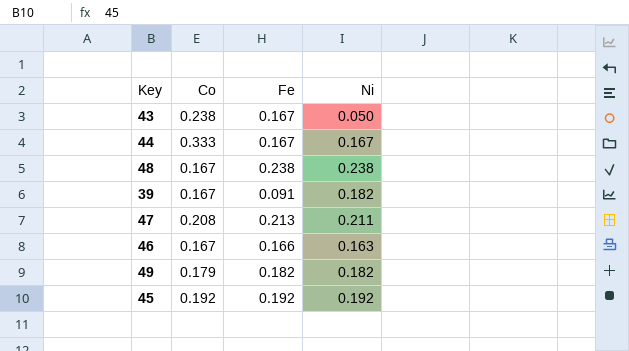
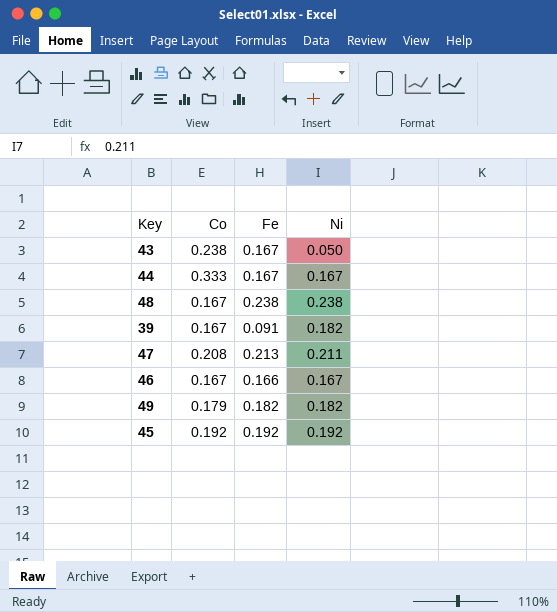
46 | Ni: 0.163 -> 0.167

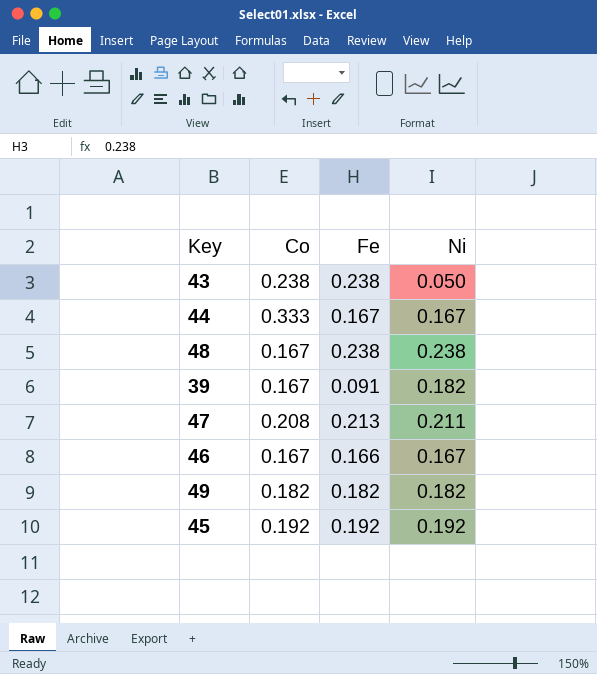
43 | Fe: 0.167 -> 0.238
49 | Co: 0.179 -> 0.182

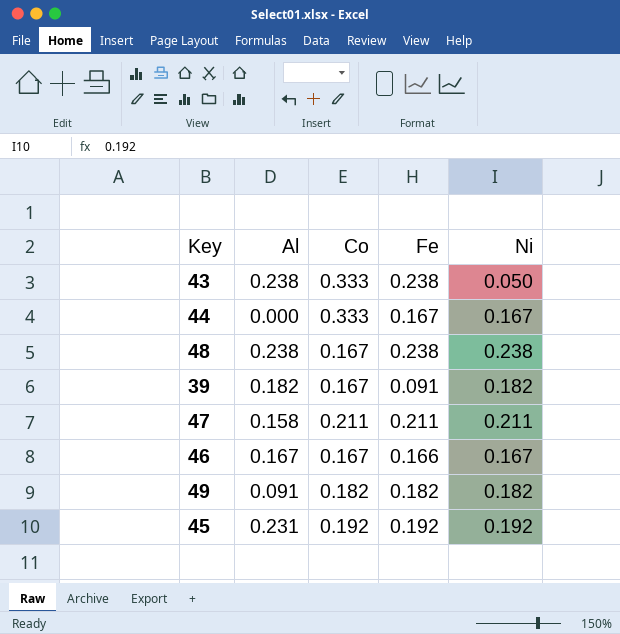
column Al | position: none -> 2
43 | Co: 0.238 -> 0.333
47 | Co: 0.208 -> 0.211
47 | Fe: 0.213 -> 0.211

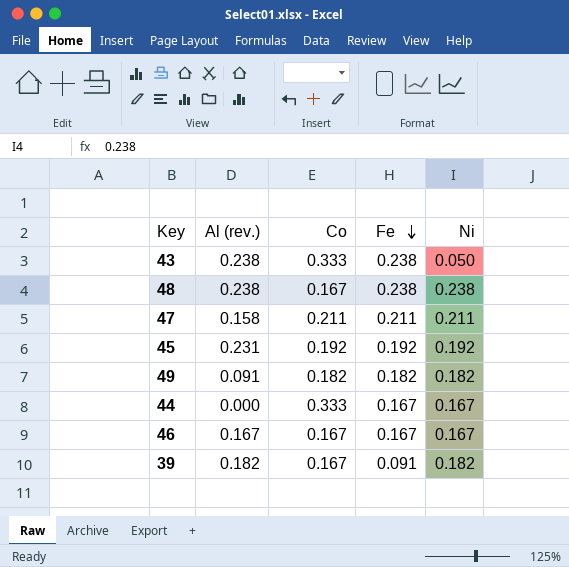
row order: none -> Fe descending
column name: Al -> Al (rev.)
46 | Fe: 0.166 -> 0.167

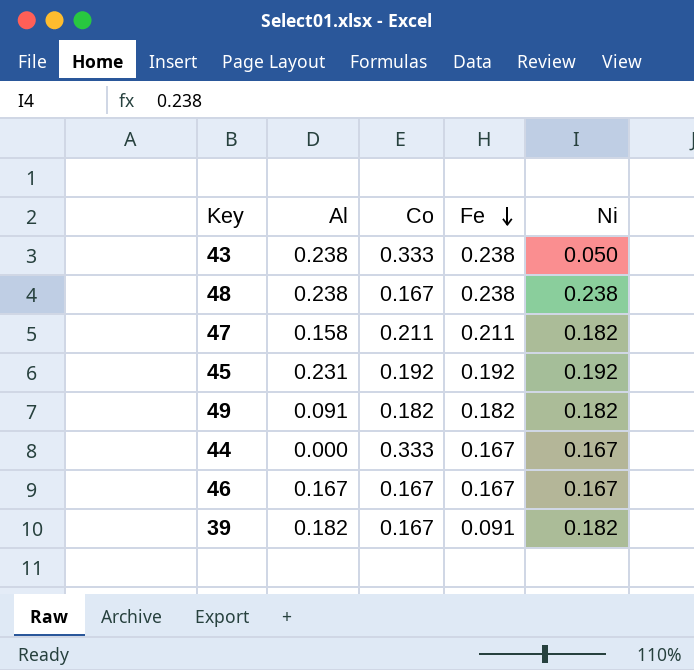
column name: Al (rev.) -> Al
47 | Ni: 0.211 -> 0.182

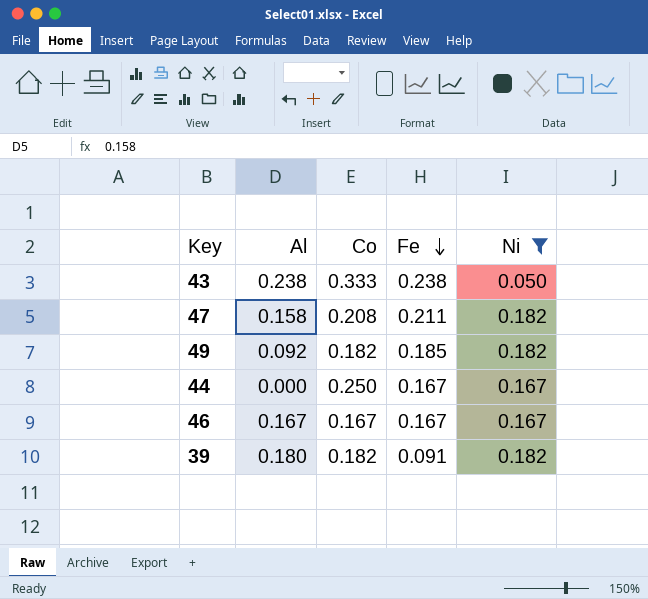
filter: none -> Ni <= 0.182
47 | Co: 0.211 -> 0.208
49 | Al: 0.091 -> 0.092
49 | Fe: 0.182 -> 0.185
44 | Co: 0.333 -> 0.250
39 | Al: 0.182 -> 0.180
39 | Co: 0.167 -> 0.182

